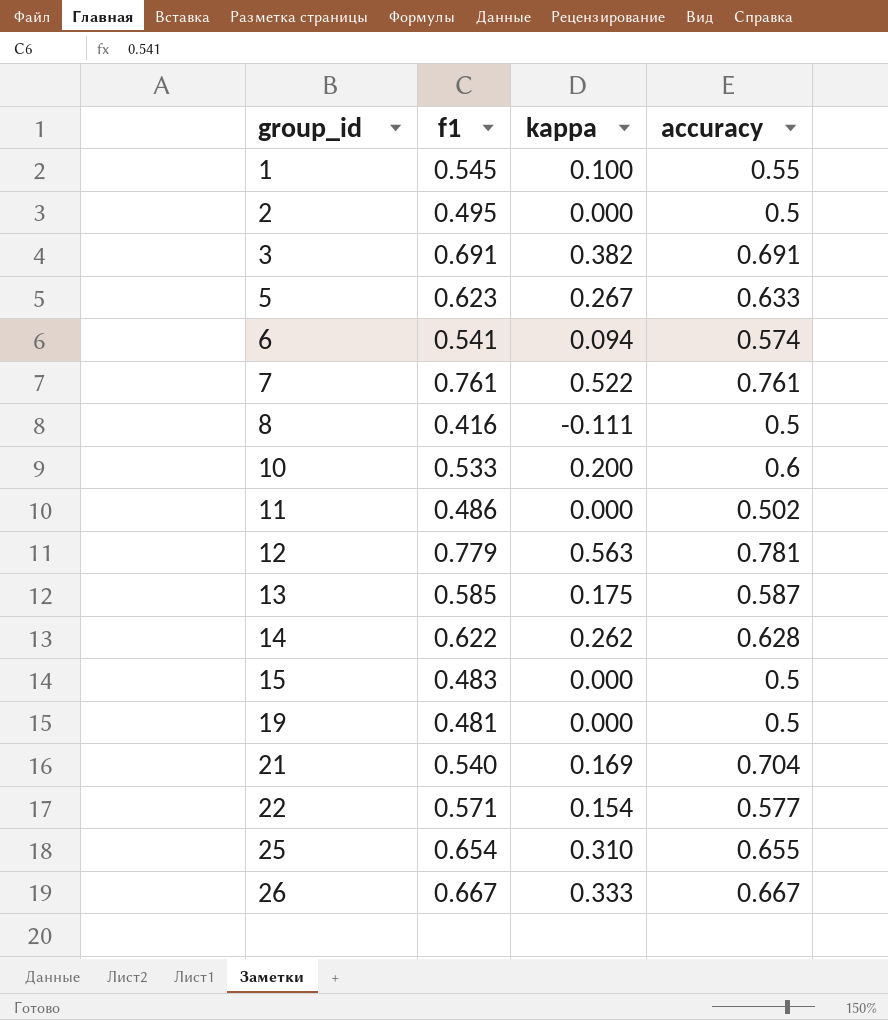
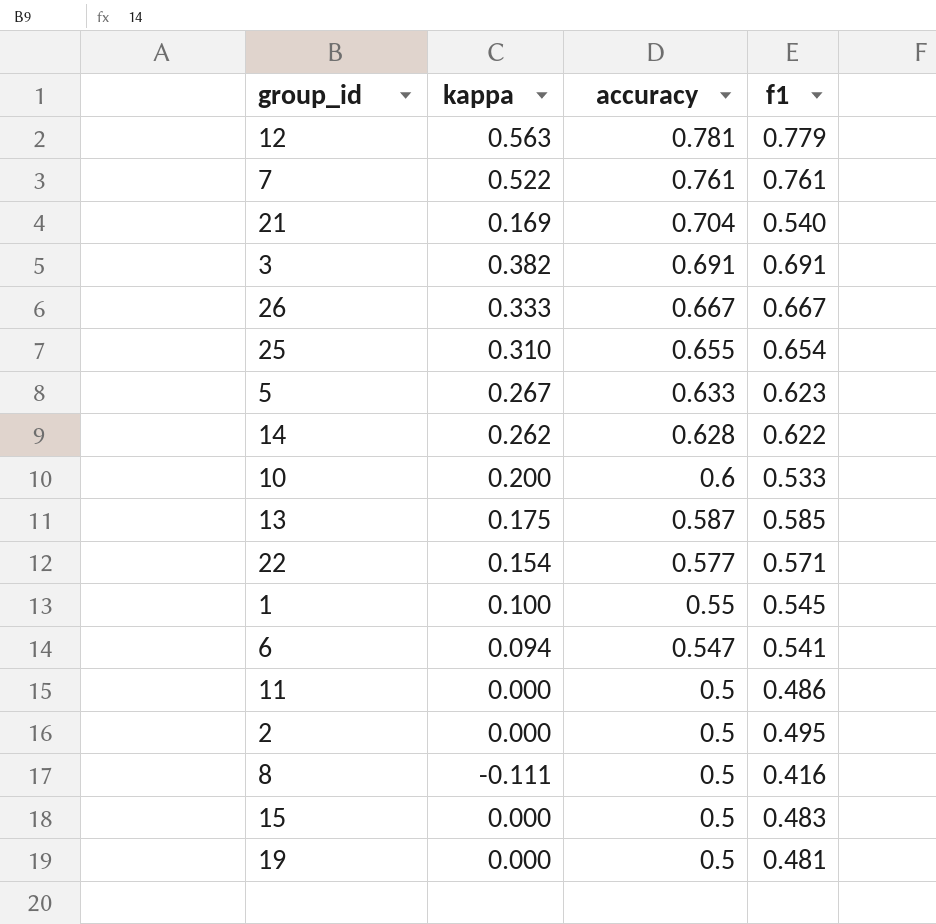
row order: group_id ascending -> accuracy descending
column f1 | position: 2 -> 4
6 | accuracy: 0.574 -> 0.547
11 | accuracy: 0.502 -> 0.5

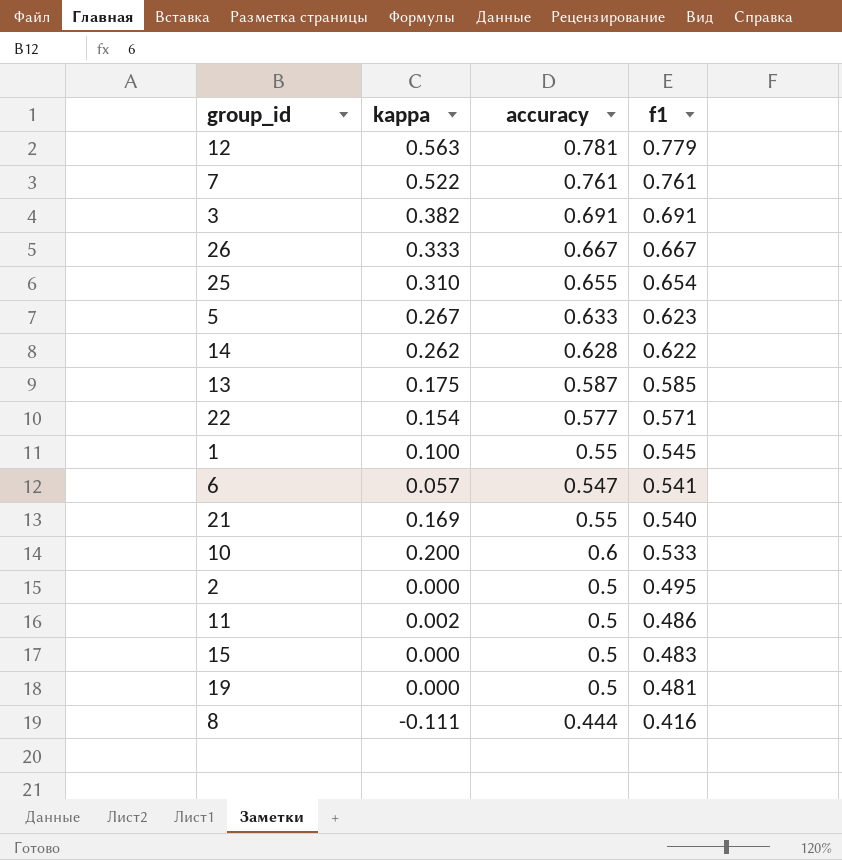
row order: accuracy descending -> f1 descending
6 | kappa: 0.094 -> 0.057
21 | accuracy: 0.704 -> 0.55
11 | kappa: 0.000 -> 0.002
8 | accuracy: 0.5 -> 0.444

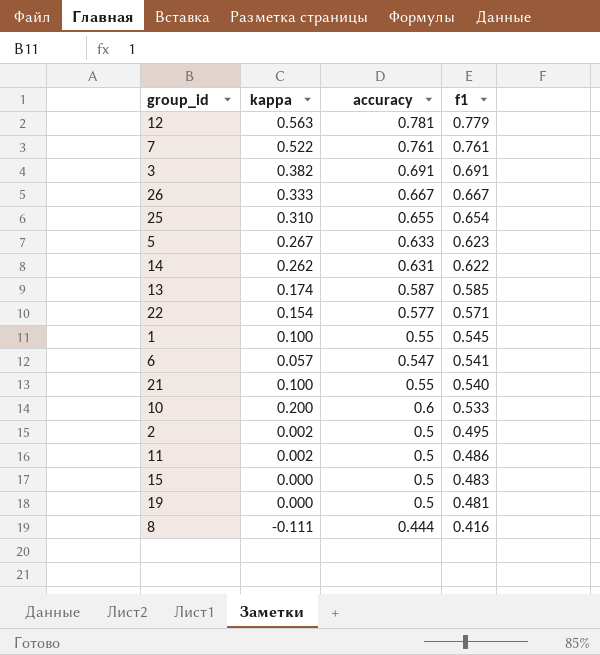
14 | accuracy: 0.628 -> 0.631
13 | kappa: 0.175 -> 0.174
21 | kappa: 0.169 -> 0.100
2 | kappa: 0.000 -> 0.002

